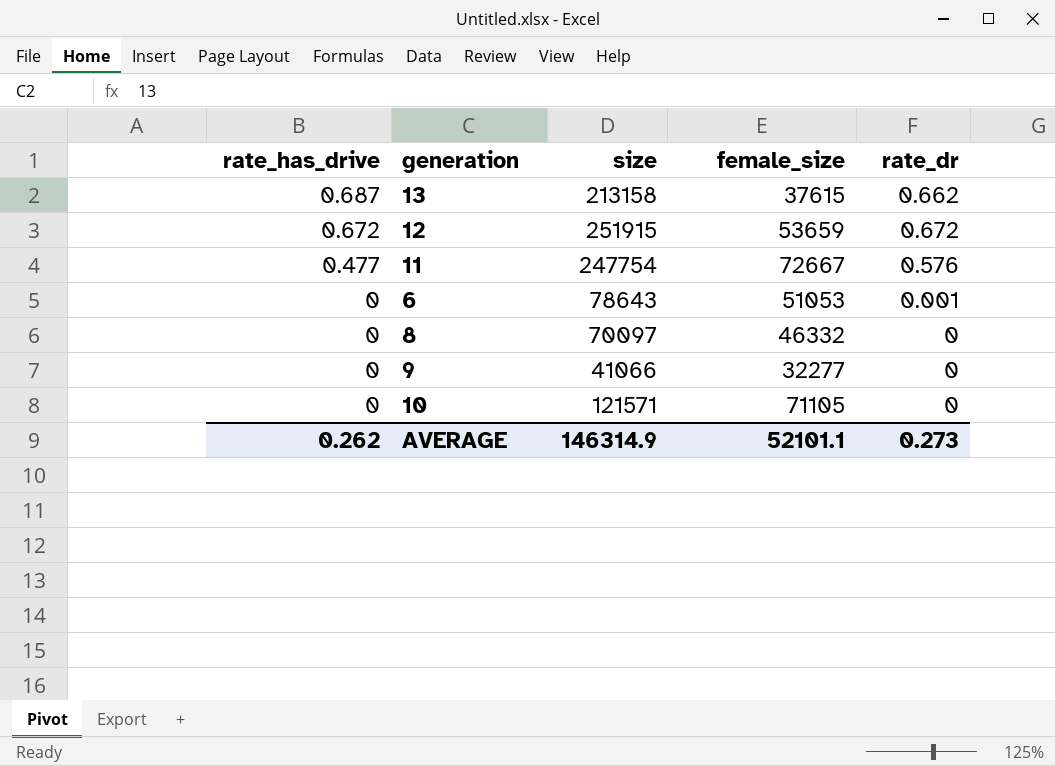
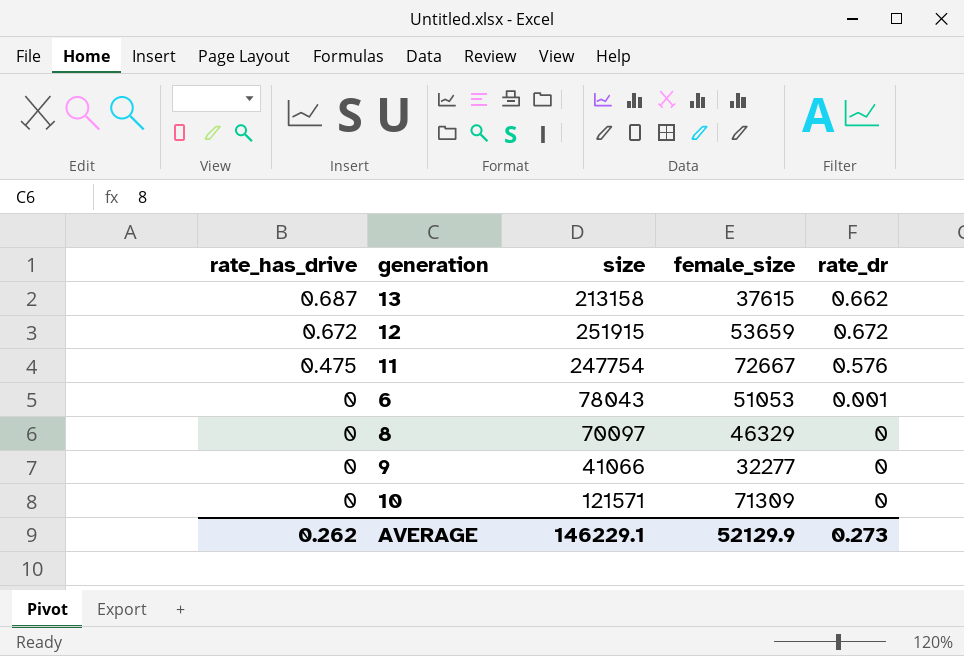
11 | rate_has_drive: 0.477 -> 0.475
6 | size: 78643 -> 78043
8 | female_size: 46332 -> 46329
10 | female_size: 71105 -> 71309
AVERAGE | size: 146314.9 -> 146229.1
AVERAGE | female_size: 52101.1 -> 52129.9

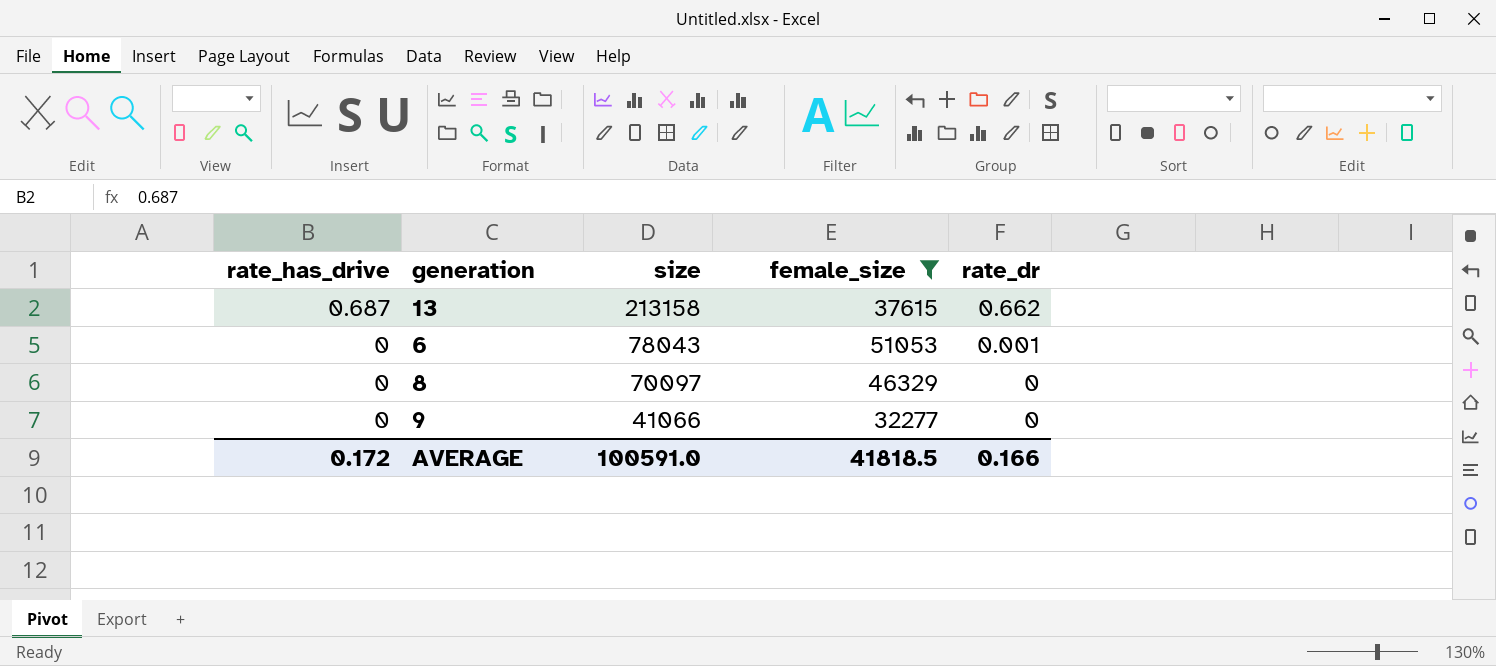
filter: none -> female_size <= 51053
AVERAGE | rate_has_drive: 0.262 -> 0.172
AVERAGE | size: 146229.1 -> 100591.0
AVERAGE | female_size: 52129.9 -> 41818.5
AVERAGE | rate_dr: 0.273 -> 0.166

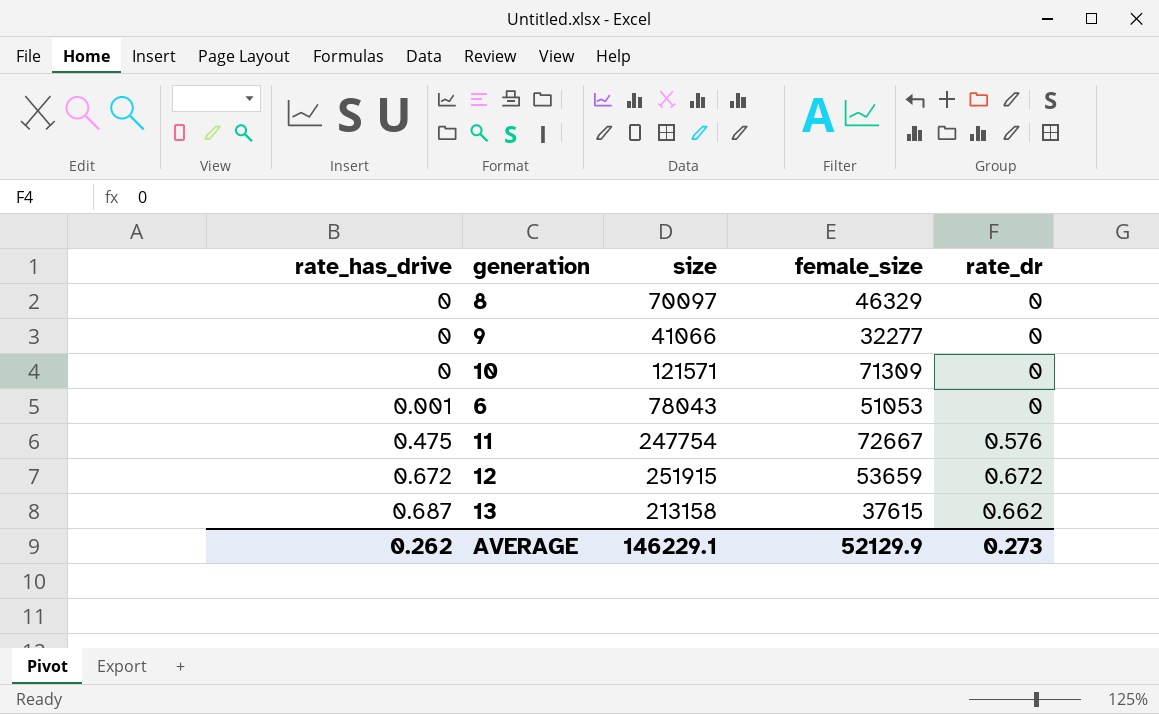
filter: female_size <= 51053 -> none
row order: rate_has_drive descending -> rate_has_drive ascending
6 | rate_has_drive: 0 -> 0.001
6 | rate_dr: 0.001 -> 0
AVERAGE | rate_has_drive: 0.172 -> 0.262
AVERAGE | size: 100591.0 -> 146229.1
AVERAGE | female_size: 41818.5 -> 52129.9
AVERAGE | rate_dr: 0.166 -> 0.273

